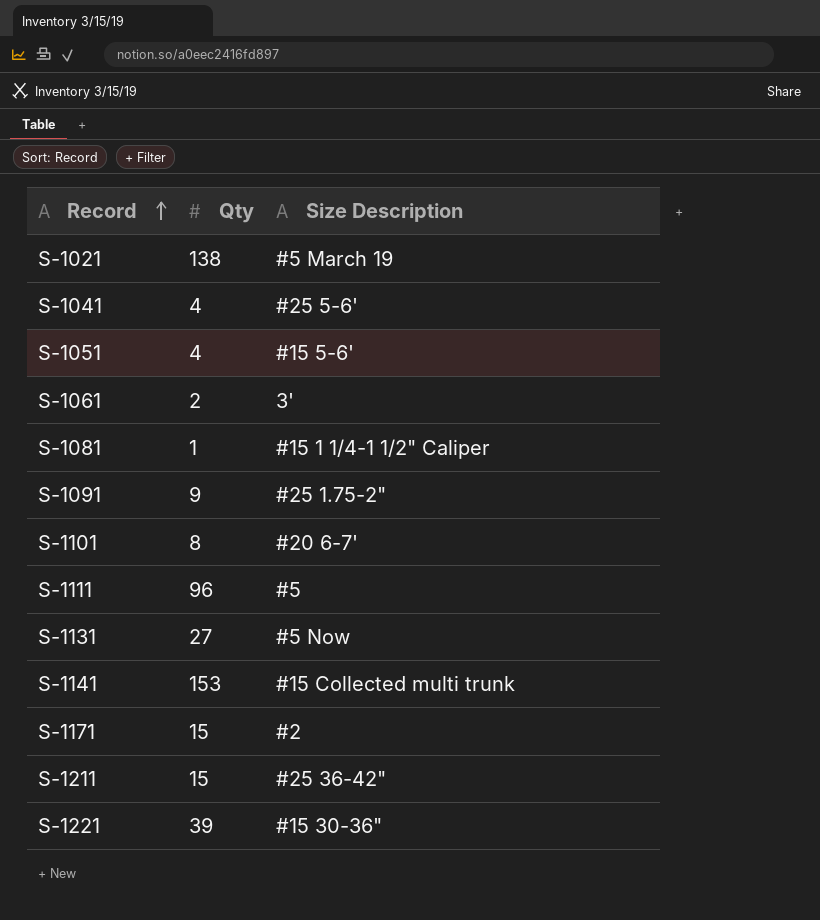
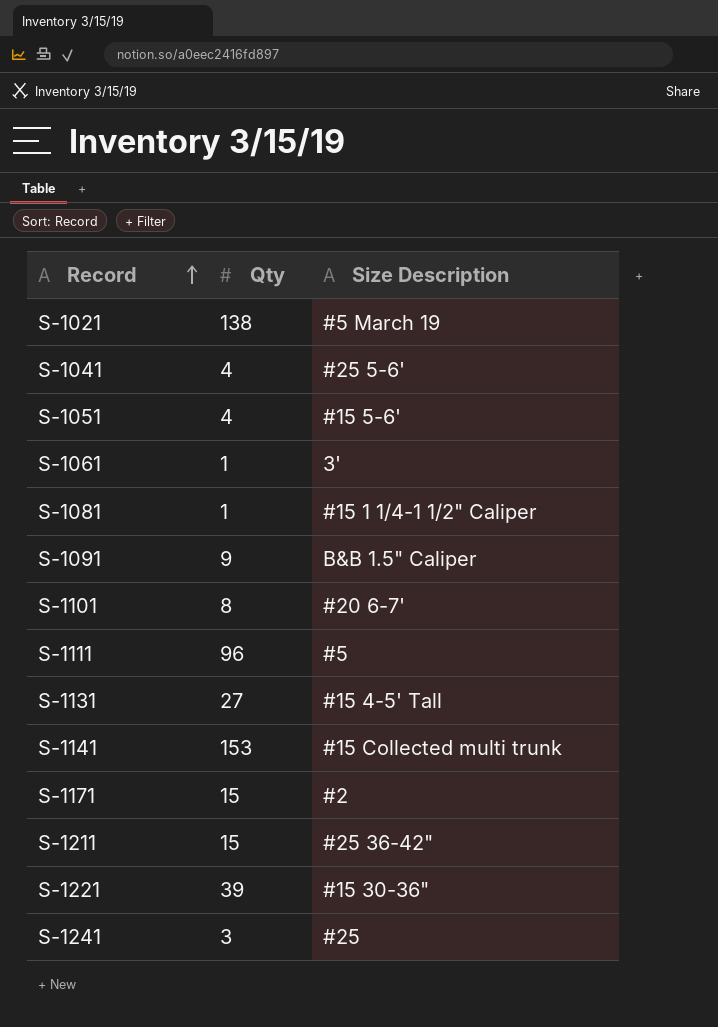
S-1061 | Qty: 2 -> 1
S-1091 | Size Description: #25 1.75-2" -> B&B 1.5" Caliper
S-1131 | Size Description: #5 Now -> #15 4-5' Tall
row S-1241: none -> 3 | #25

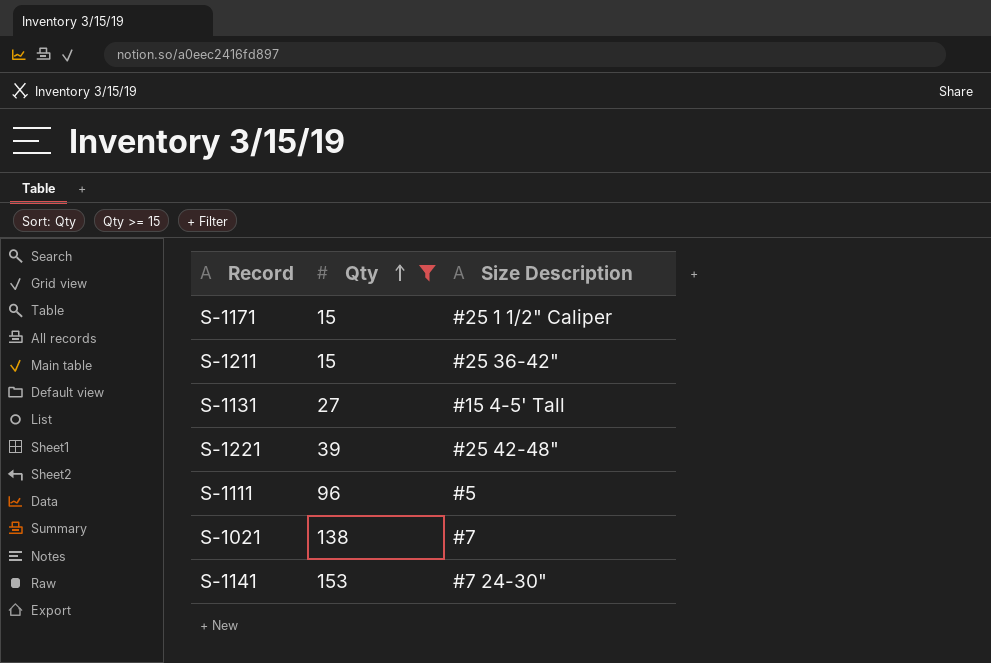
filter: none -> Qty >= 15
row order: Record ascending -> Qty ascending
S-1171 | Size Description: #2 -> #25 1 1/2" Caliper
S-1221 | Size Description: #15 30-36" -> #25 42-48"
S-1021 | Size Description: #5 March 19 -> #7
S-1141 | Size Description: #15 Collected multi trunk -> #7 24-30"

